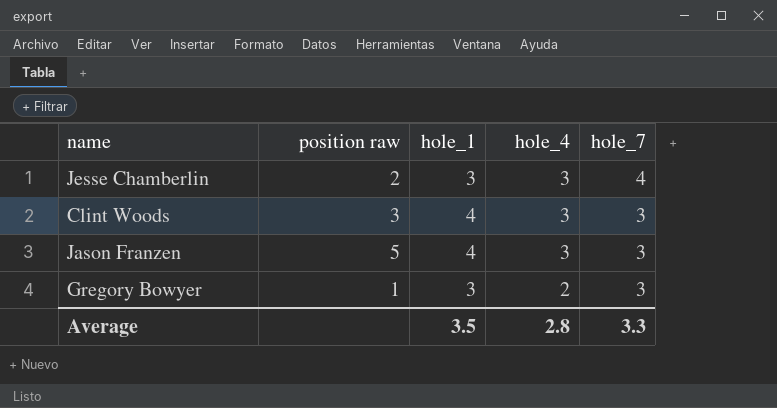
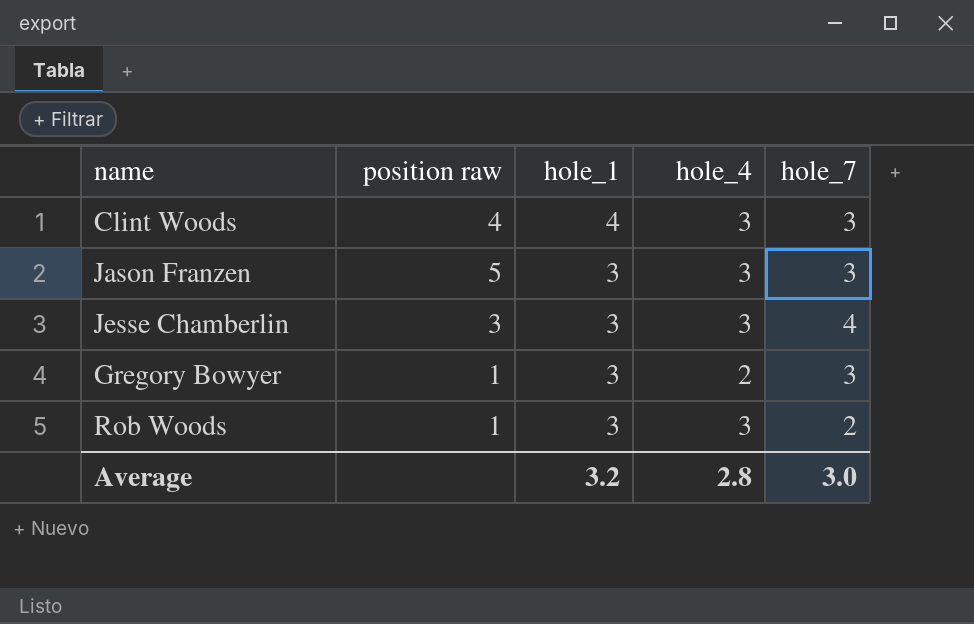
row order: hole_4 descending -> hole_1 descending
Clint Woods | position raw: 3 -> 4
Jason Franzen | hole_1: 4 -> 3
Jesse Chamberlin | position raw: 2 -> 3
row Rob Woods: none -> 1 | 3 | 3 | 2
Average | hole_1: 3.5 -> 3.2
Average | hole_7: 3.3 -> 3.0

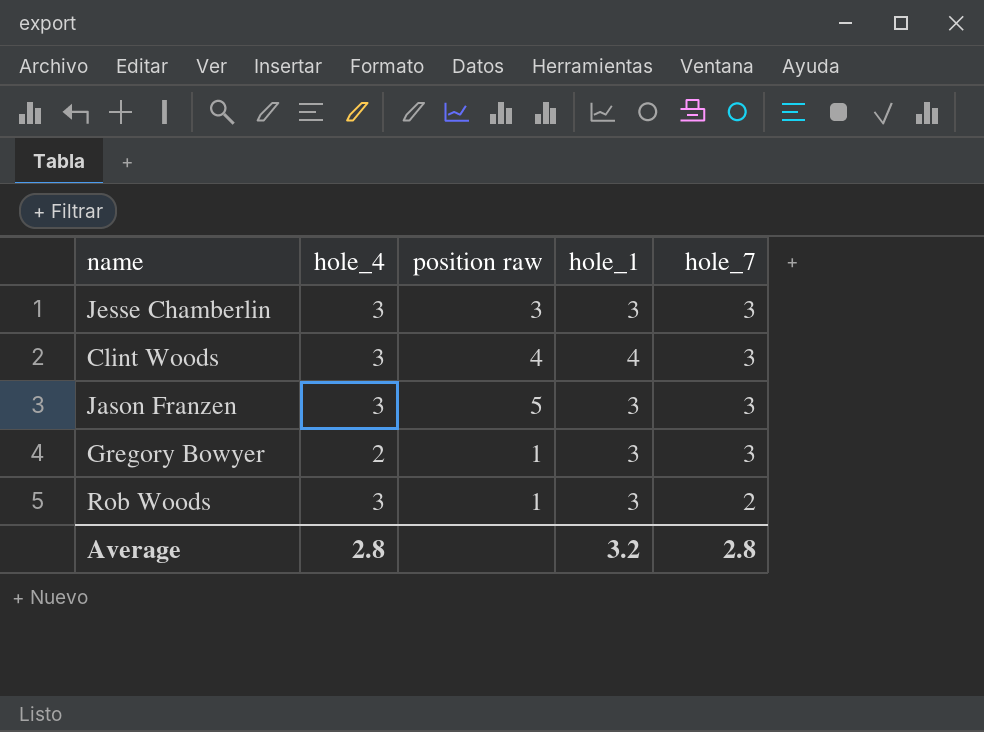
row order: hole_1 descending -> hole_7 descending
column hole_4 | position: 4 -> 2
Jesse Chamberlin | hole_7: 4 -> 3
Average | hole_7: 3.0 -> 2.8

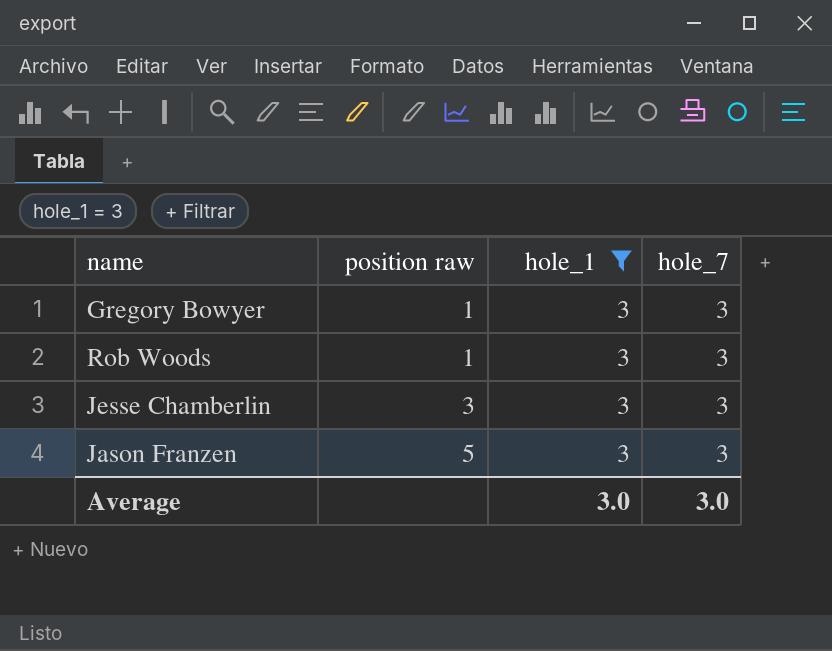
filter: none -> hole_1 = 3
row order: hole_7 descending -> position raw ascending
column hole_4 | position: 2 -> none
Rob Woods | hole_7: 2 -> 3
Average | hole_1: 3.2 -> 3.0
Average | hole_7: 2.8 -> 3.0

